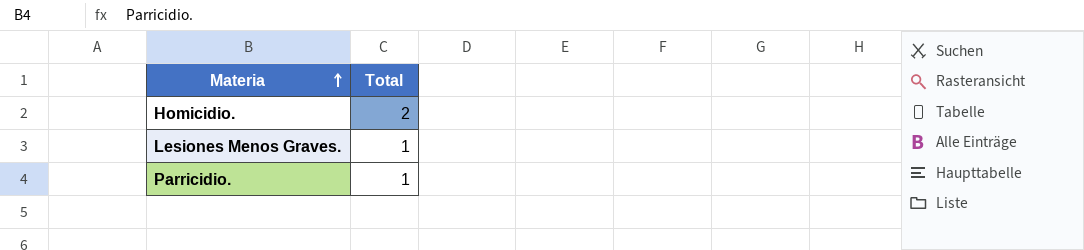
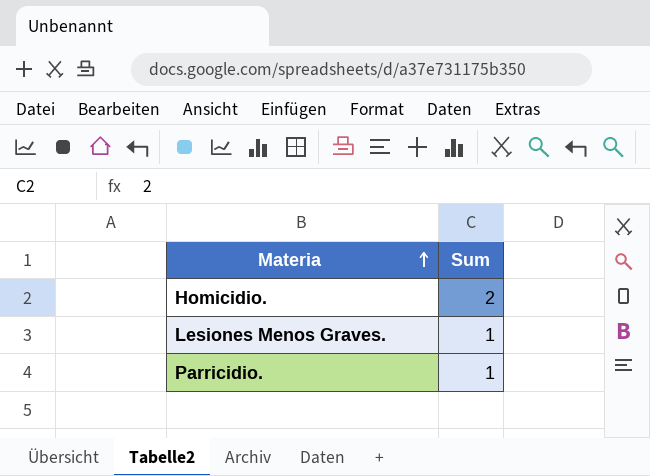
column name: Total -> Sum

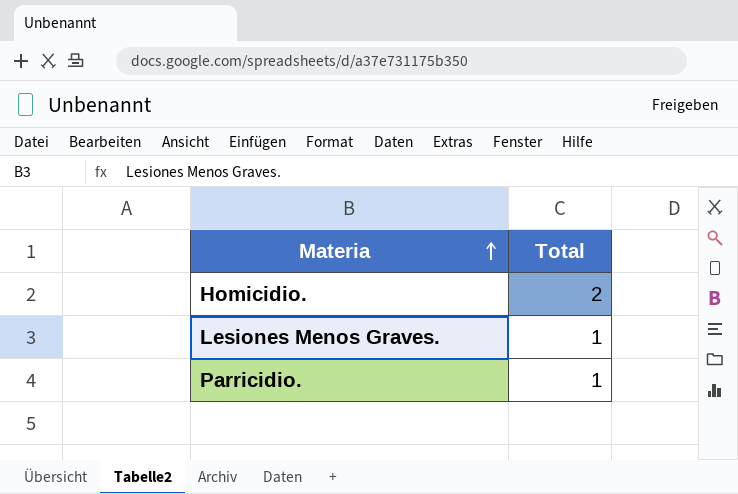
column name: Sum -> Total

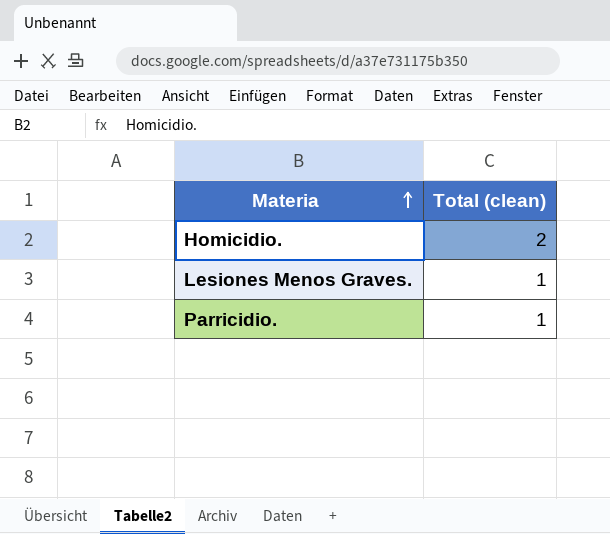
column name: Total -> Total (clean)

